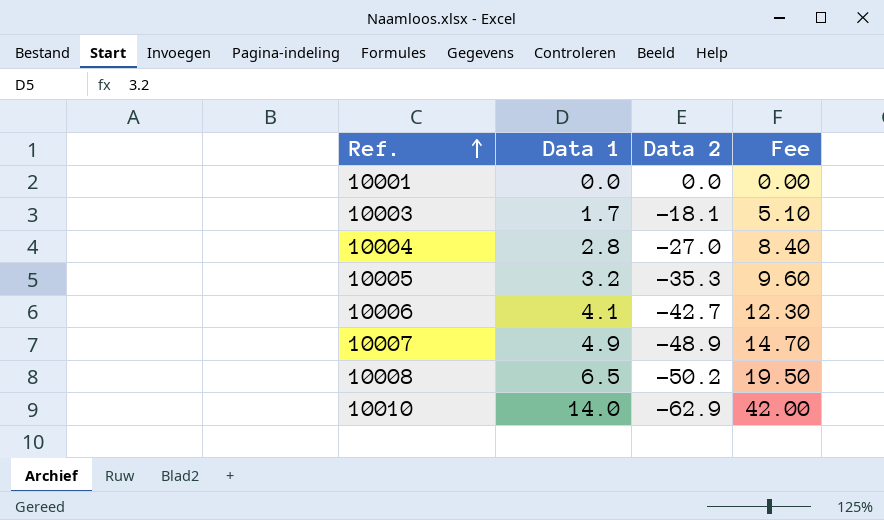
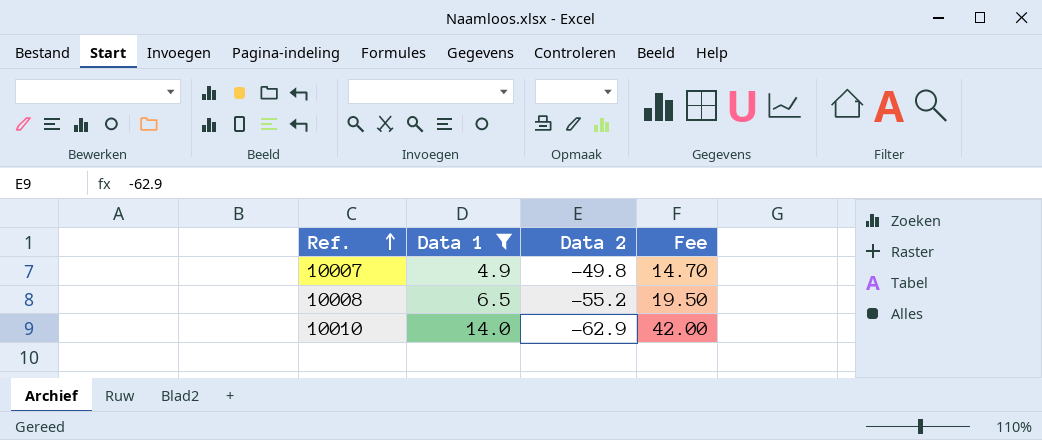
filter: none -> Data 1 >= 4.9
10007 | Data 2: -48.9 -> -49.8
10008 | Data 2: -50.2 -> -55.2

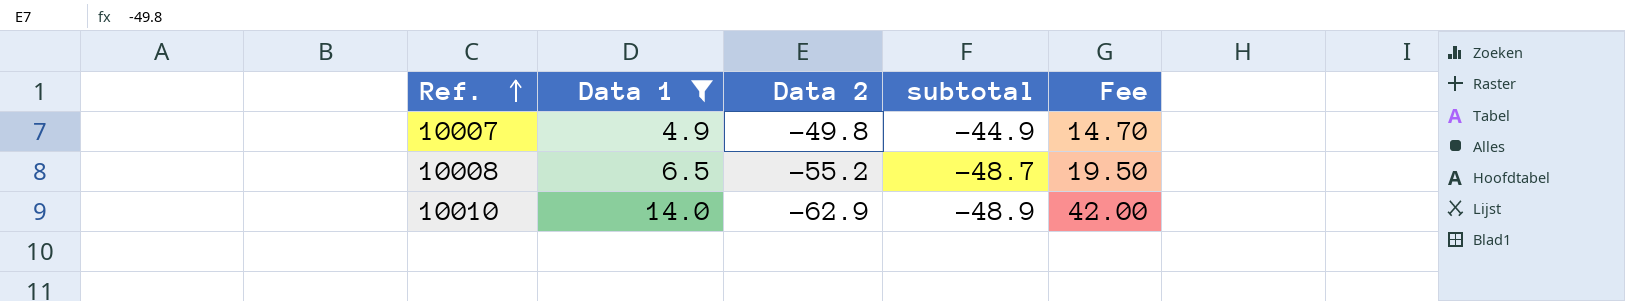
column subtotal | formula: none -> [Data 1] + [Data 2]

